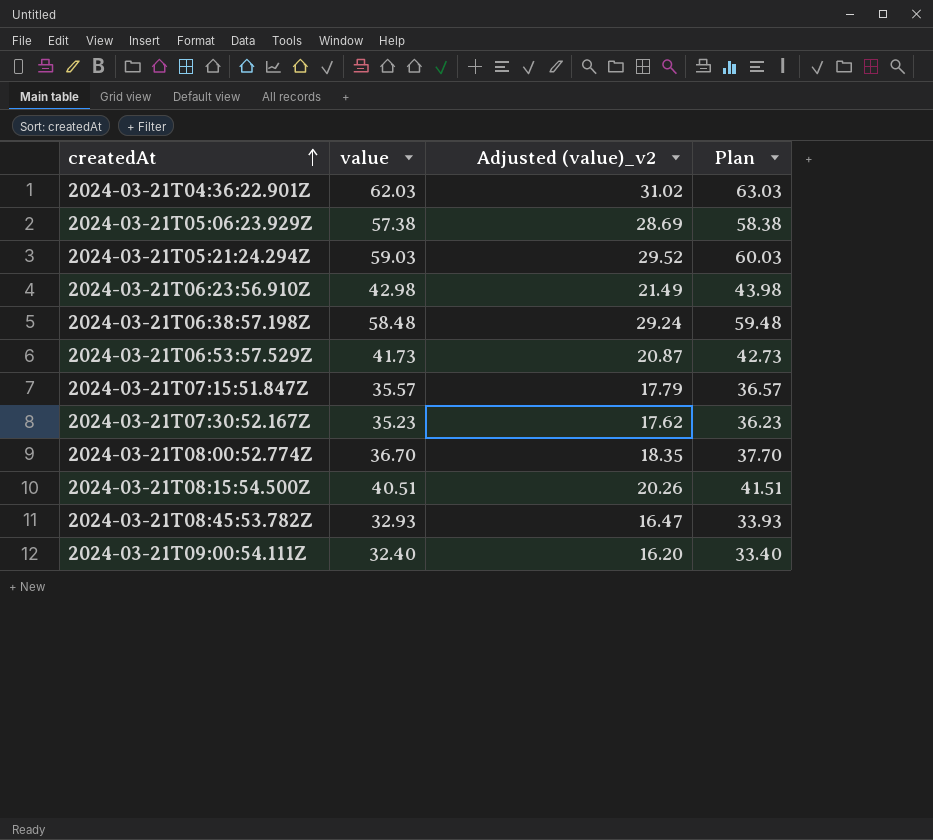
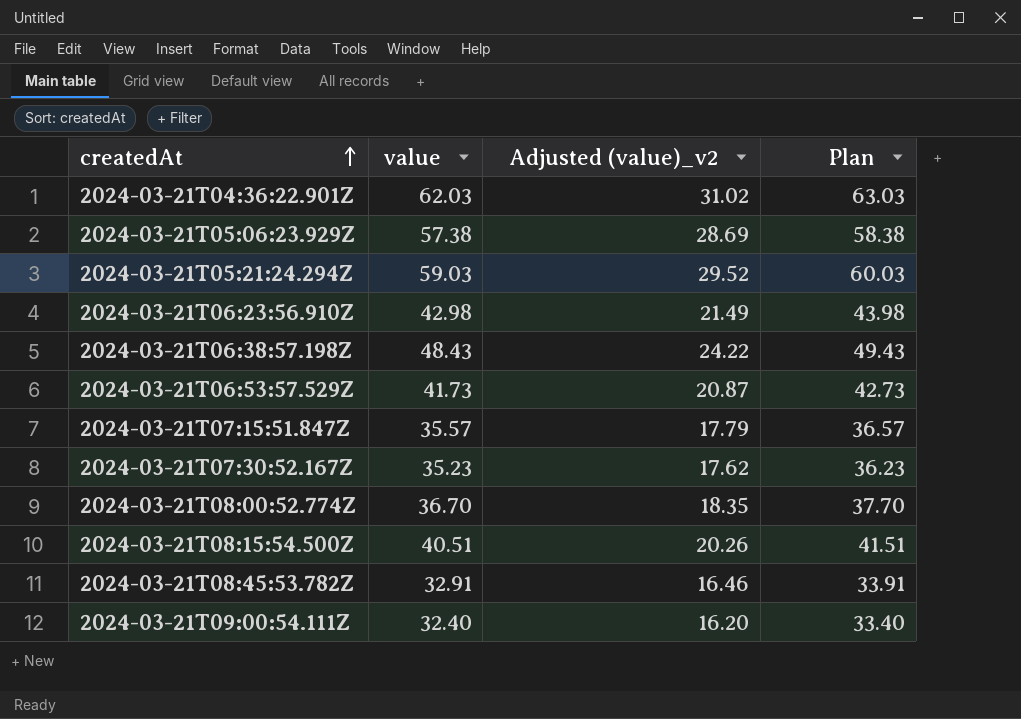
2024-03-21T06:38:57.198Z | value: 58.48 -> 48.43
2024-03-21T06:38:57.198Z | Adjusted (value)_v2: 29.24 -> 24.22
2024-03-21T06:38:57.198Z | Plan: 59.48 -> 49.43
2024-03-21T08:45:53.782Z | value: 32.93 -> 32.91
2024-03-21T08:45:53.782Z | Adjusted (value)_v2: 16.47 -> 16.46
2024-03-21T08:45:53.782Z | Plan: 33.93 -> 33.91

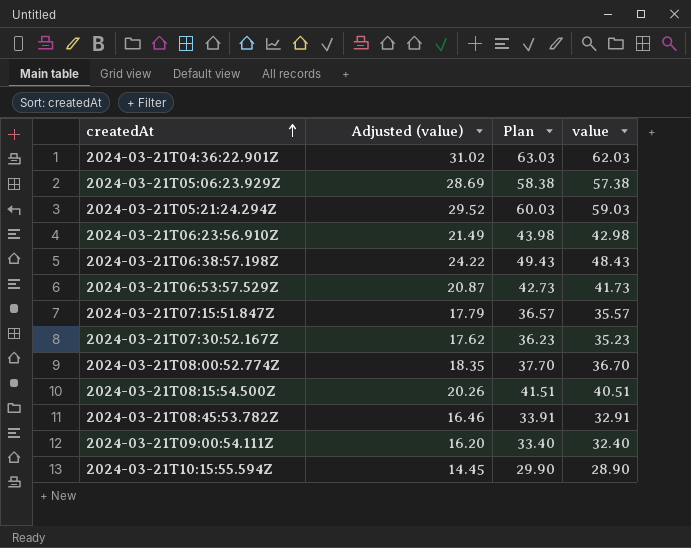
column name: Adjusted (value)_v2 -> Adjusted (value)
column value | position: 2 -> 4
row 2024-03-21T10:15:55.594Z: none -> 14.45 | 29.90 | 28.90

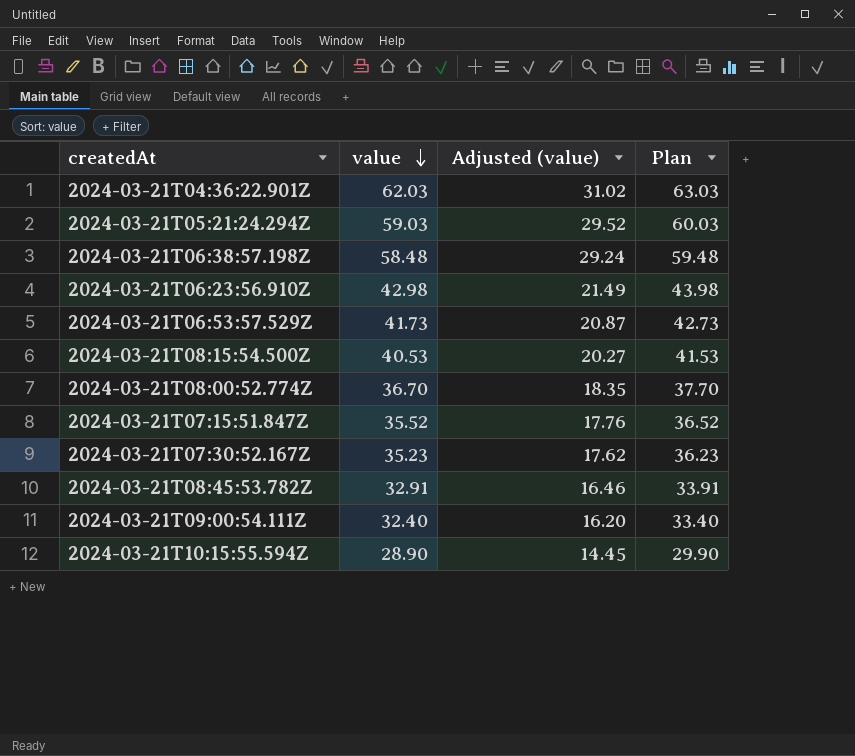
row order: createdAt ascending -> value descending
column value | position: 4 -> 2
row 2024-03-21T05:06:23.929Z: 28.69 | 58.38 | 57.38 -> none
2024-03-21T06:38:57.198Z | value: 48.43 -> 58.48
2024-03-21T06:38:57.198Z | Adjusted (value): 24.22 -> 29.24
2024-03-21T06:38:57.198Z | Plan: 49.43 -> 59.48
2024-03-21T08:15:54.500Z | value: 40.51 -> 40.53
2024-03-21T08:15:54.500Z | Adjusted (value): 20.26 -> 20.27
2024-03-21T08:15:54.500Z | Plan: 41.51 -> 41.53
2024-03-21T07:15:51.847Z | value: 35.57 -> 35.52
2024-03-21T07:15:51.847Z | Adjusted (value): 17.79 -> 17.76
2024-03-21T07:15:51.847Z | Plan: 36.57 -> 36.52

